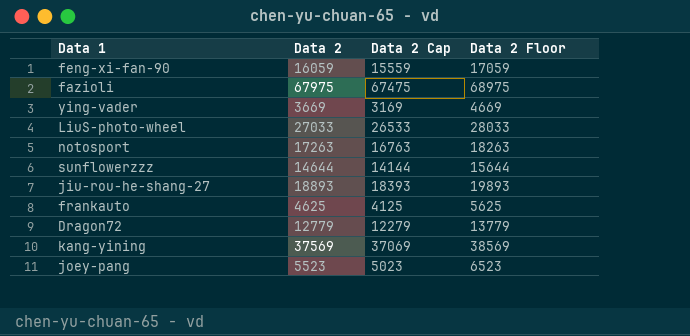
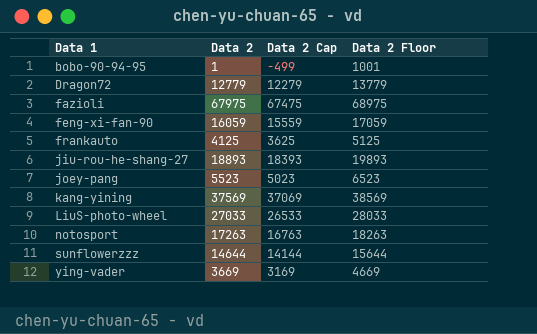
row order: none -> Data 1 ascending
row bobo-90-94-95: none -> 1 | -499 | 1001
frankauto | Data 2: 4625 -> 4125
frankauto | Data 2 Cap: 4125 -> 3625
frankauto | Data 2 Floor: 5625 -> 5125

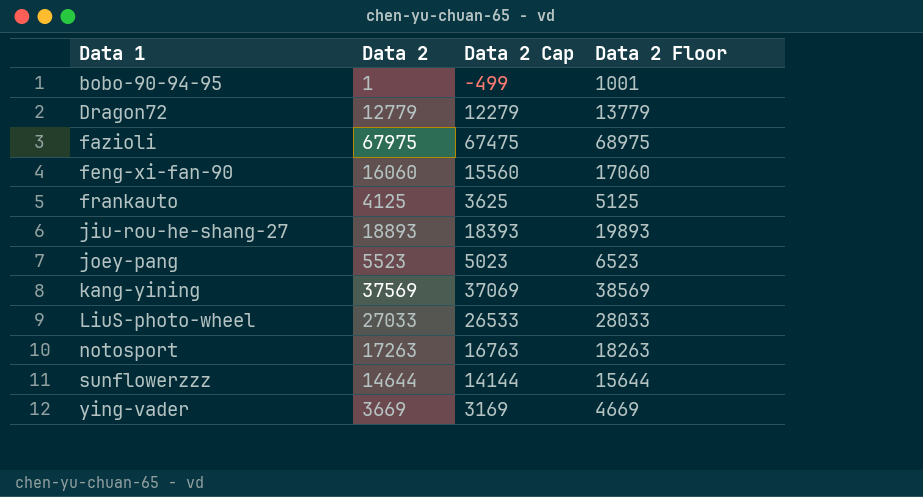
feng-xi-fan-90 | Data 2: 16059 -> 16060
feng-xi-fan-90 | Data 2 Cap: 15559 -> 15560
feng-xi-fan-90 | Data 2 Floor: 17059 -> 17060

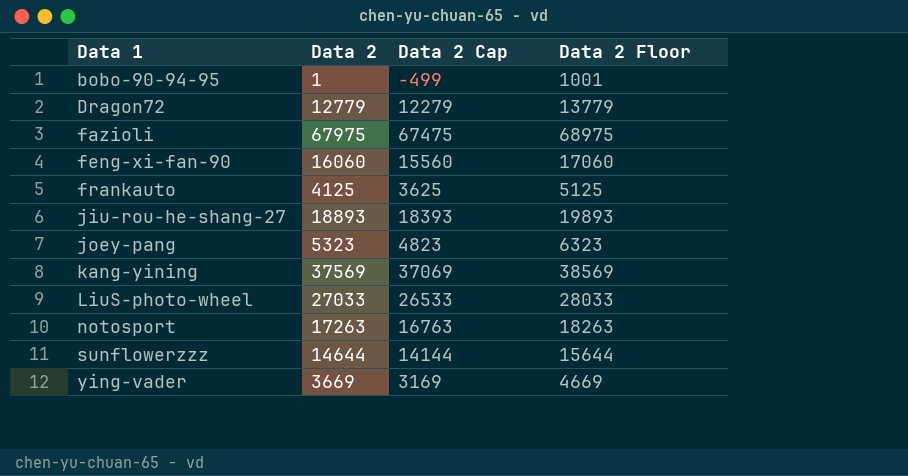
joey-pang | Data 2: 5523 -> 5323
joey-pang | Data 2 Cap: 5023 -> 4823
joey-pang | Data 2 Floor: 6523 -> 6323

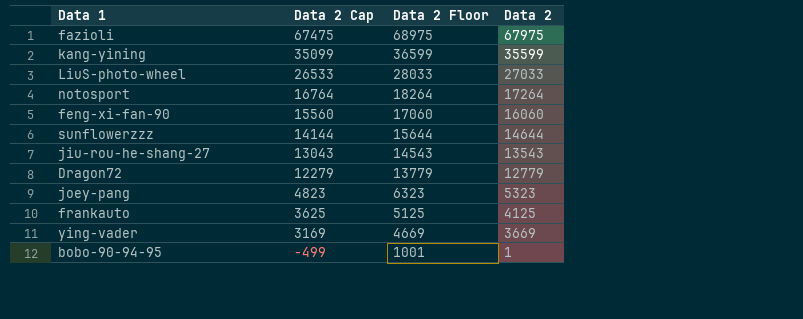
row order: Data 1 ascending -> Data 2 Cap descending
column Data 2 | position: 2 -> 4
kang-yining | Data 2 Cap: 37069 -> 35099
kang-yining | Data 2 Floor: 38569 -> 36599
kang-yining | Data 2: 37569 -> 35599
notosport | Data 2 Cap: 16763 -> 16764
notosport | Data 2 Floor: 18263 -> 18264
notosport | Data 2: 17263 -> 17264
jiu-rou-he-shang-27 | Data 2 Cap: 18393 -> 13043
jiu-rou-he-shang-27 | Data 2 Floor: 19893 -> 14543
jiu-rou-he-shang-27 | Data 2: 18893 -> 13543

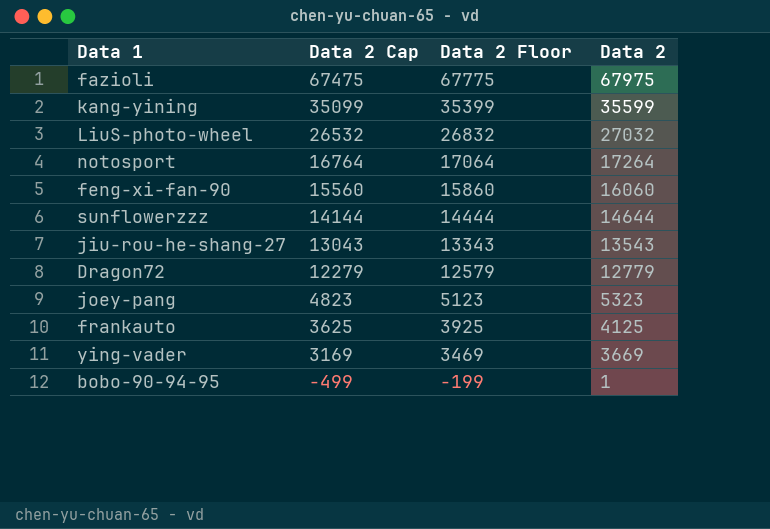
column Data 2 Floor | formula: [Data 2] + 1000 -> [Data 2] - 200
LiuS-photo-wheel | Data 2 Cap: 26533 -> 26532
LiuS-photo-wheel | Data 2: 27033 -> 27032

